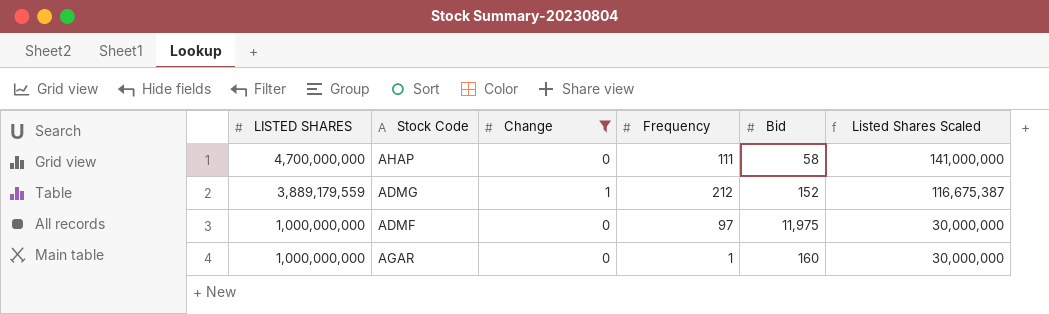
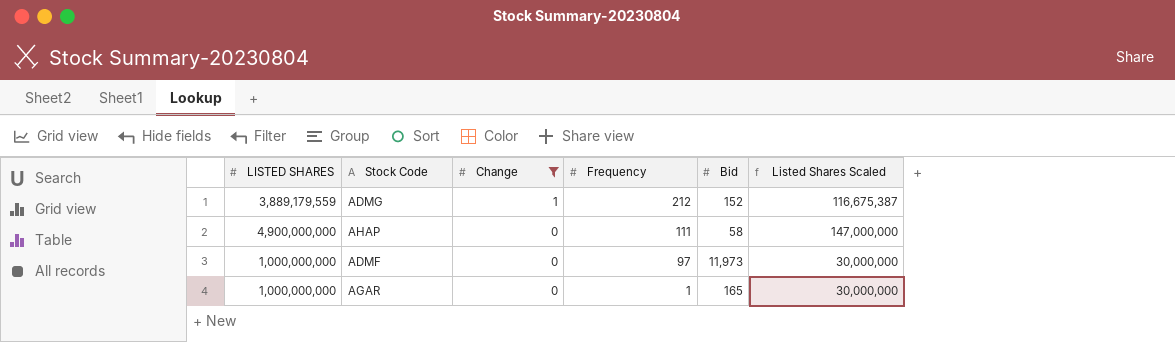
row order: LISTED SHARES descending -> Change descending
AHAP | LISTED SHARES: 4,700,000,000 -> 4,900,000,000
AHAP | Listed Shares Scaled: 141,000,000 -> 147,000,000
ADMF | Bid: 11,975 -> 11,973
AGAR | Bid: 160 -> 165

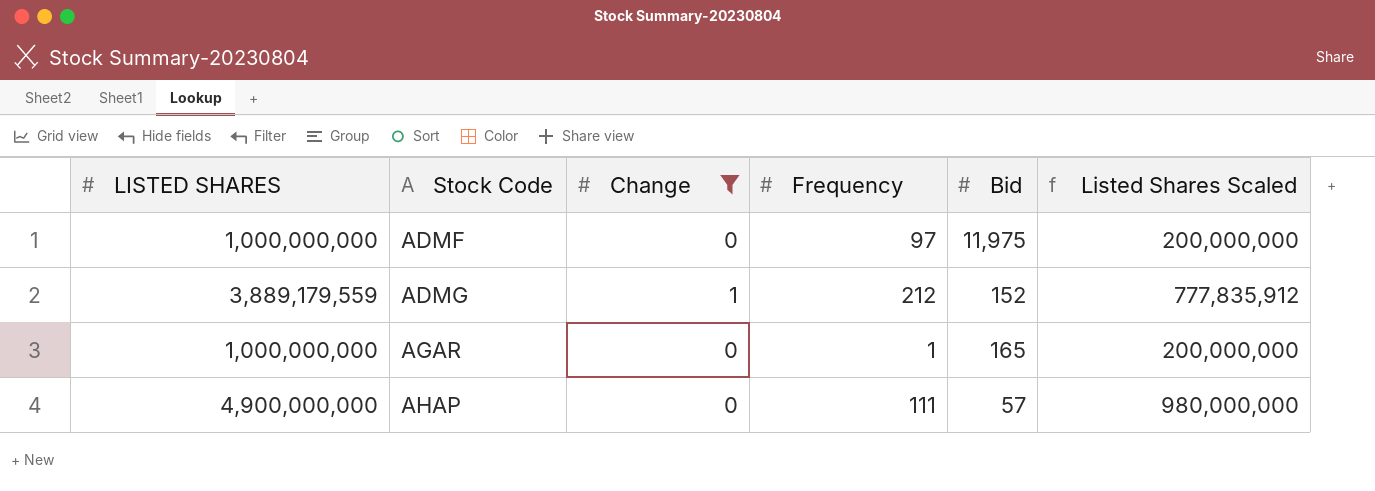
row order: Change descending -> Stock Code ascending
column Listed Shares Scaled | formula: [LISTED SHARES] * 0.03 -> [LISTED SHARES] * 0.2
ADMF | Bid: 11,973 -> 11,975
AHAP | Bid: 58 -> 57

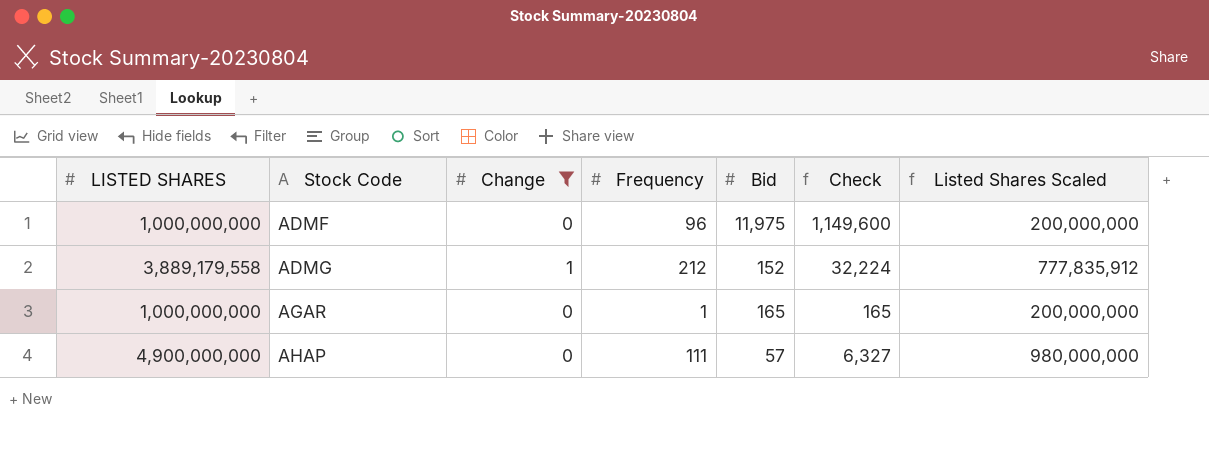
column Check | formula: none -> [Frequency] * [Bid]
ADMF | Frequency: 97 -> 96
ADMG | LISTED SHARES: 3,889,179,559 -> 3,889,179,558

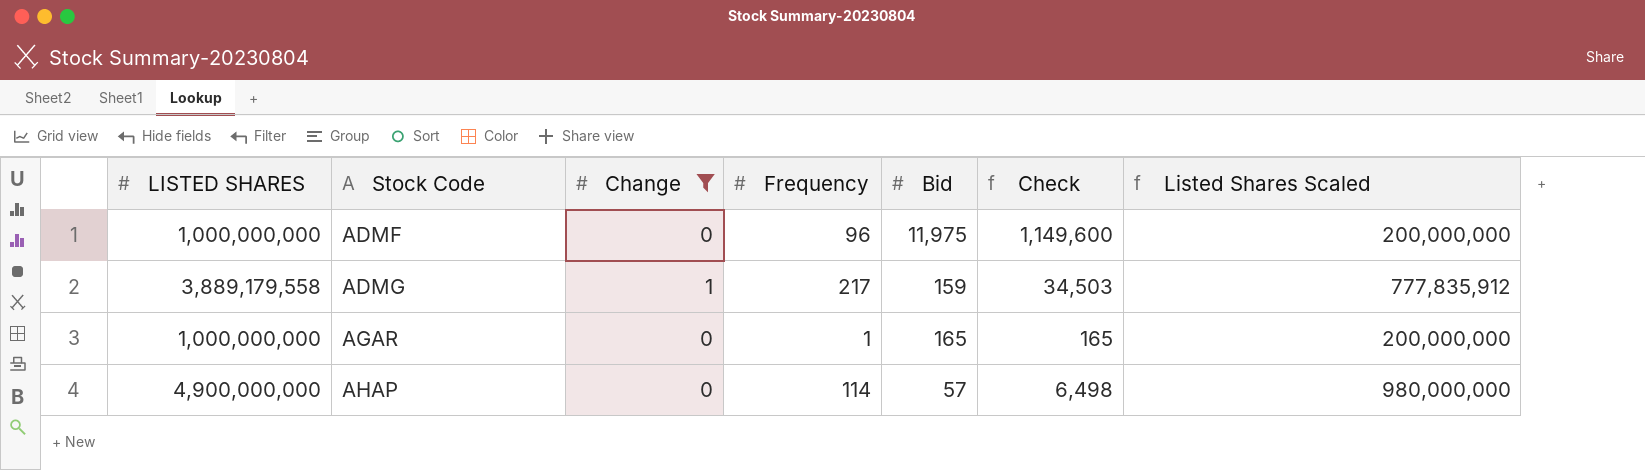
ADMG | Frequency: 212 -> 217
ADMG | Bid: 152 -> 159
ADMG | Check: 32,224 -> 34,503
AHAP | Frequency: 111 -> 114
AHAP | Check: 6,327 -> 6,498

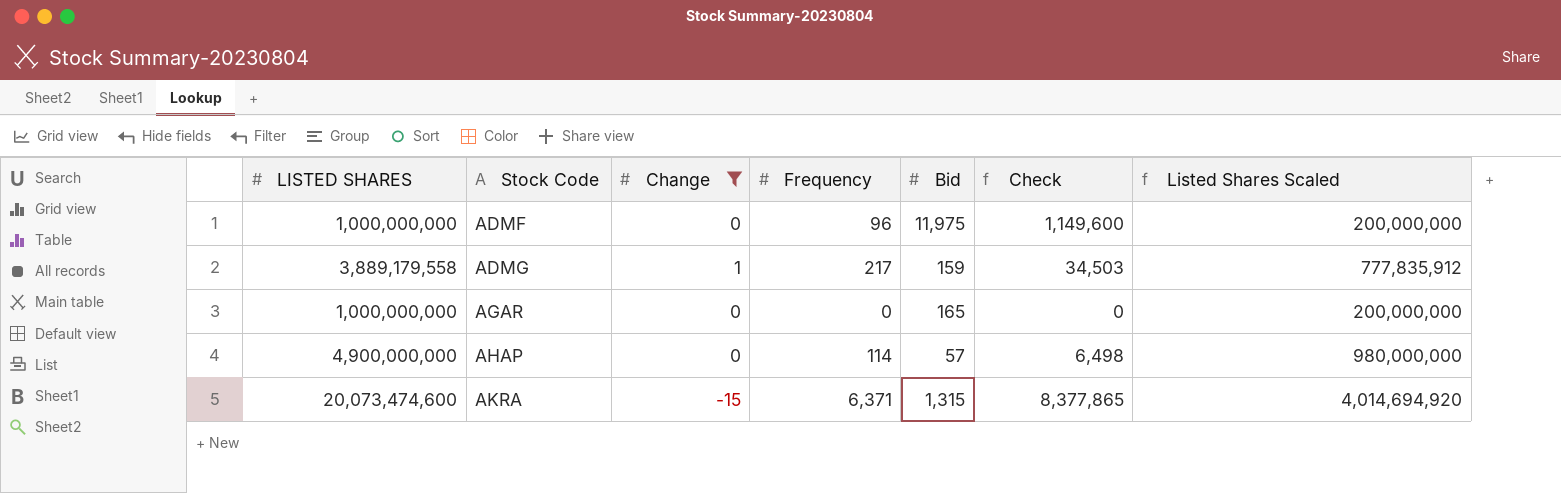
AGAR | Frequency: 1 -> 0
AGAR | Check: 165 -> 0
row AKRA: none -> 20,073,474,600 | -15 | 6,371 | 1,315 | 8,377,865 | 4,014,694,920

